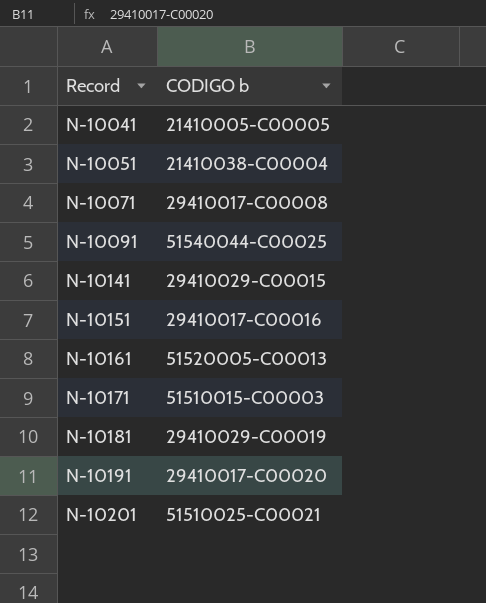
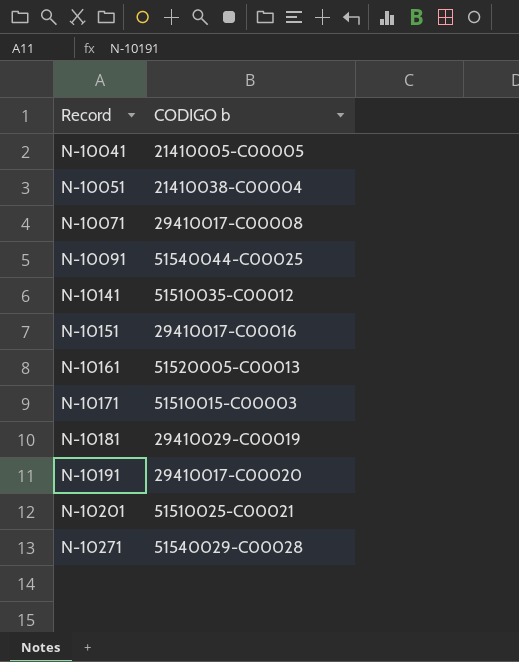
N-10141 | CODIGO b: 29410029-C00015 -> 51510035-C00012
row N-10271: none -> 51540029-C00028

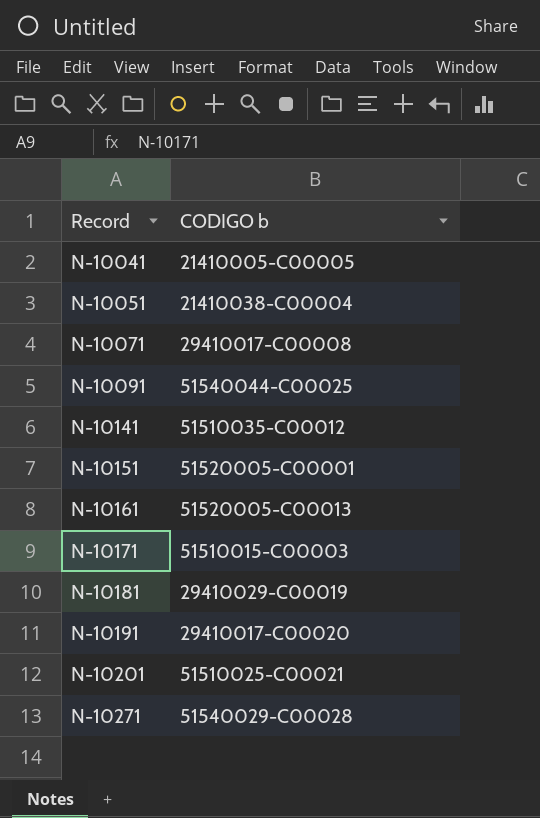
N-10151 | CODIGO b: 29410017-C00016 -> 51520005-C00001

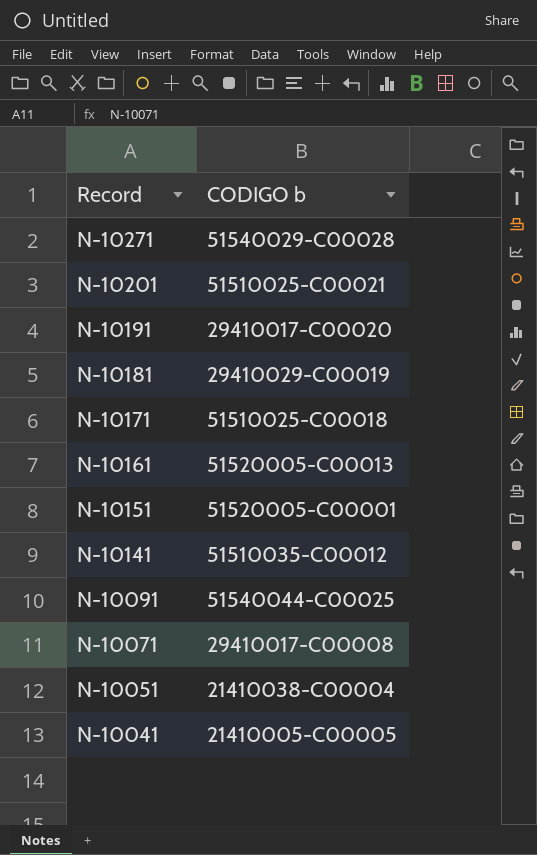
row order: Record ascending -> Record descending
N-10171 | CODIGO b: 51510015-C00003 -> 51510025-C00018

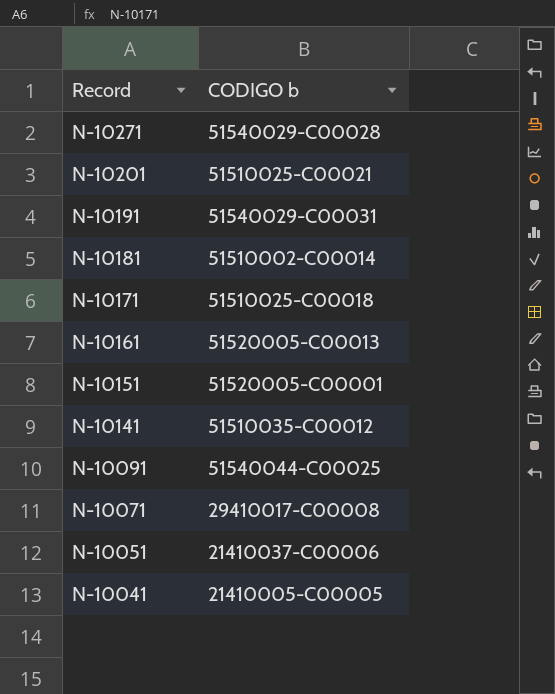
N-10191 | CODIGO b: 29410017-C00020 -> 51540029-C00031
N-10181 | CODIGO b: 29410029-C00019 -> 51510002-C00014
N-10051 | CODIGO b: 21410038-C00004 -> 21410037-C00006

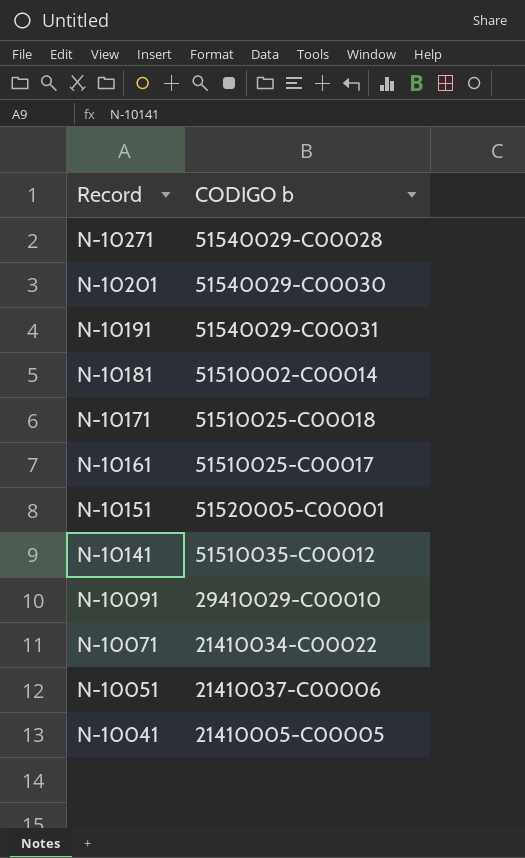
N-10201 | CODIGO b: 51510025-C00021 -> 51540029-C00030
N-10161 | CODIGO b: 51520005-C00013 -> 51510025-C00017
N-10091 | CODIGO b: 51540044-C00025 -> 29410029-C00010
N-10071 | CODIGO b: 29410017-C00008 -> 21410034-C00022

